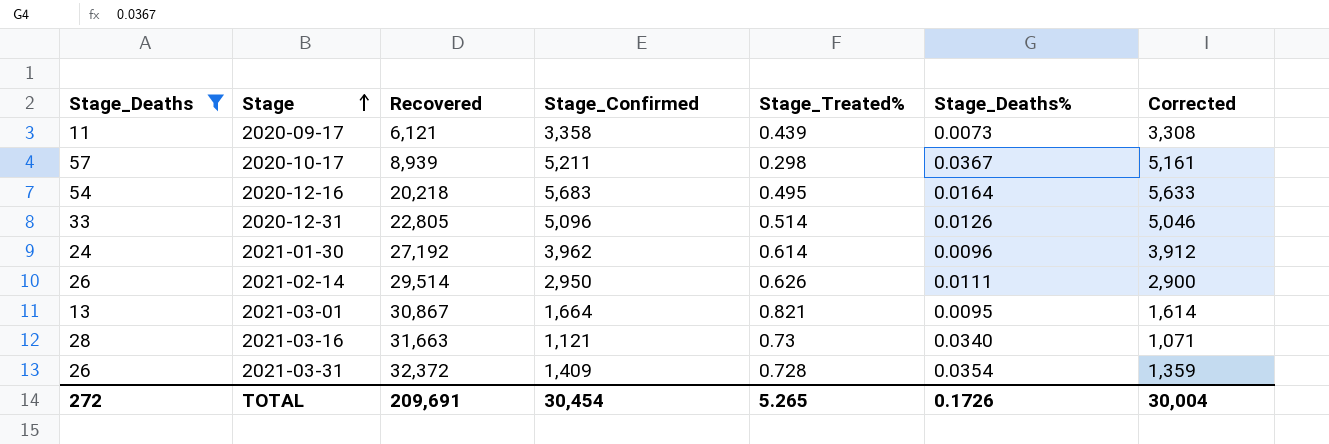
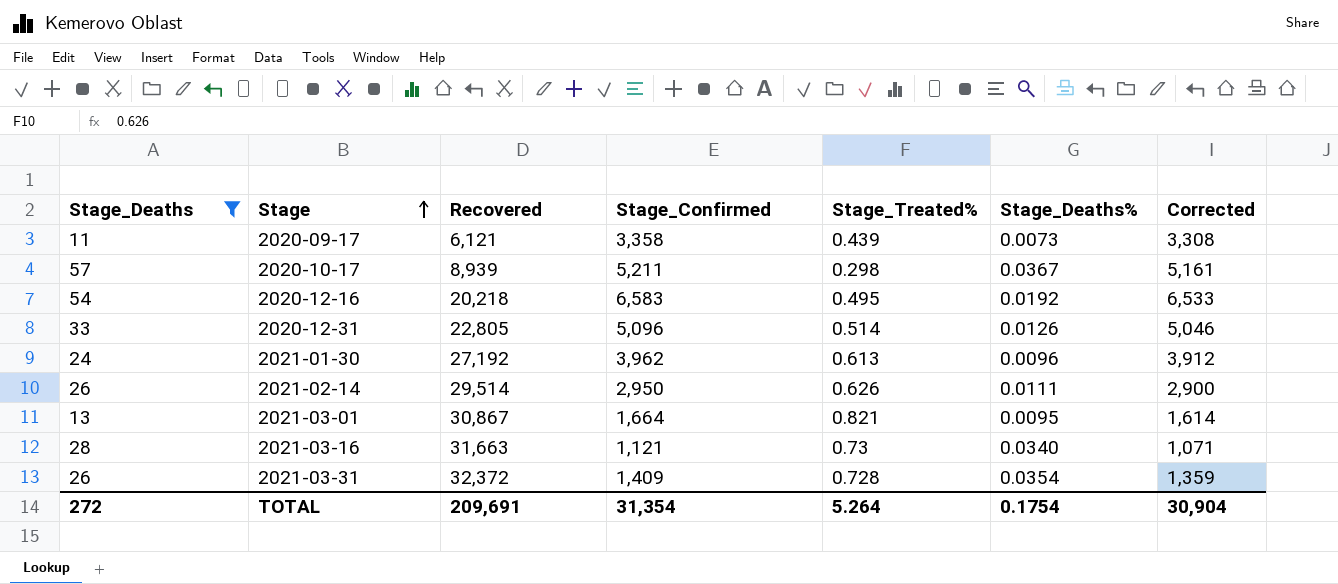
2020-12-16 | Stage_Confirmed: 5,683 -> 6,583
2020-12-16 | Stage_Deaths%: 0.0164 -> 0.0192
2020-12-16 | Corrected: 5,633 -> 6,533
2021-01-30 | Stage_Treated%: 0.614 -> 0.613
TOTAL | Stage_Confirmed: 30,454 -> 31,354
TOTAL | Stage_Treated%: 5.265 -> 5.264
TOTAL | Stage_Deaths%: 0.1726 -> 0.1754
TOTAL | Corrected: 30,004 -> 30,904

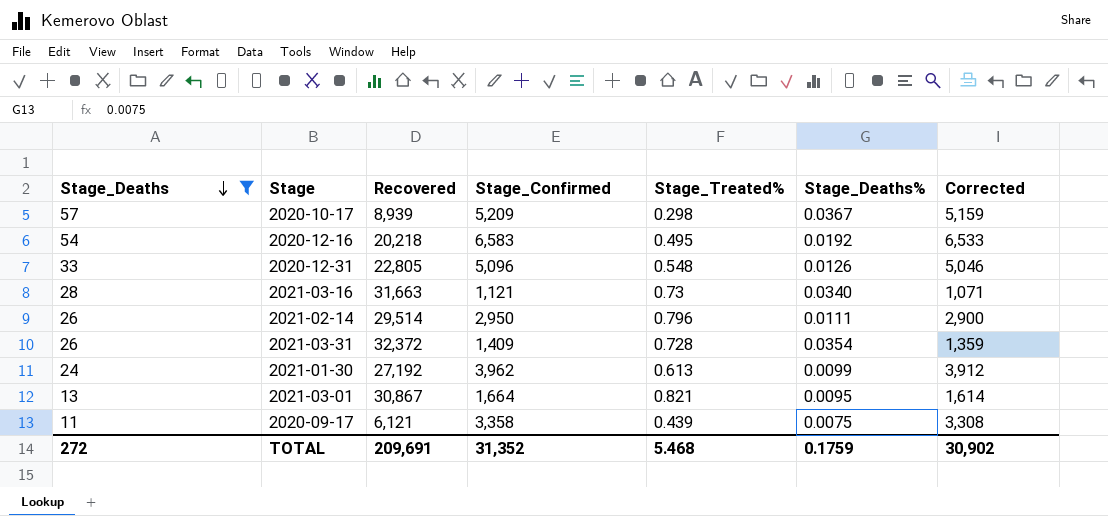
row order: Stage ascending -> Stage_Deaths descending
2020-10-17 | Stage_Confirmed: 5,211 -> 5,209
2020-10-17 | Corrected: 5,161 -> 5,159
2020-12-31 | Stage_Treated%: 0.514 -> 0.548
2021-02-14 | Stage_Treated%: 0.626 -> 0.796
2021-01-30 | Stage_Deaths%: 0.0096 -> 0.0099
2020-09-17 | Stage_Deaths%: 0.0073 -> 0.0075
TOTAL | Stage_Confirmed: 31,354 -> 31,352
TOTAL | Stage_Treated%: 5.264 -> 5.468
TOTAL | Stage_Deaths%: 0.1754 -> 0.1759
TOTAL | Corrected: 30,904 -> 30,902

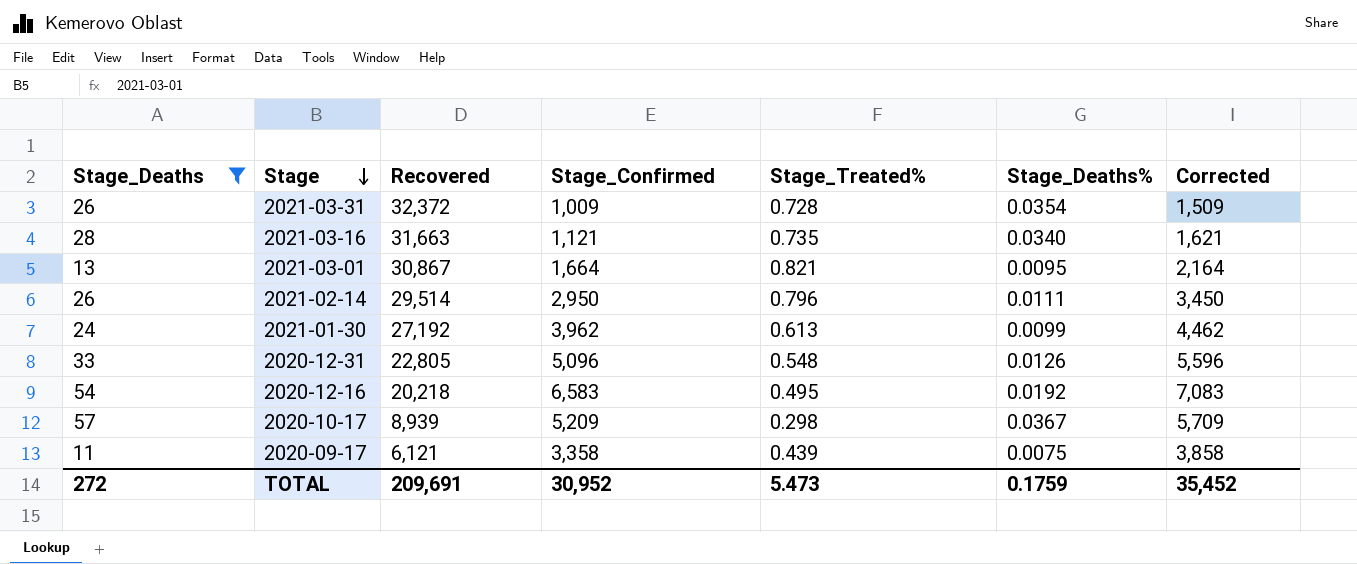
row order: Stage_Deaths descending -> Stage descending
column Corrected | formula: [Stage_Confirmed] - 50 -> [Stage_Confirmed] + 500
2021-03-31 | Stage_Confirmed: 1,409 -> 1,009
2021-03-16 | Stage_Treated%: 0.73 -> 0.735
TOTAL | Stage_Confirmed: 31,352 -> 30,952
TOTAL | Stage_Treated%: 5.468 -> 5.473
TOTAL | Corrected: 30,902 -> 35,452

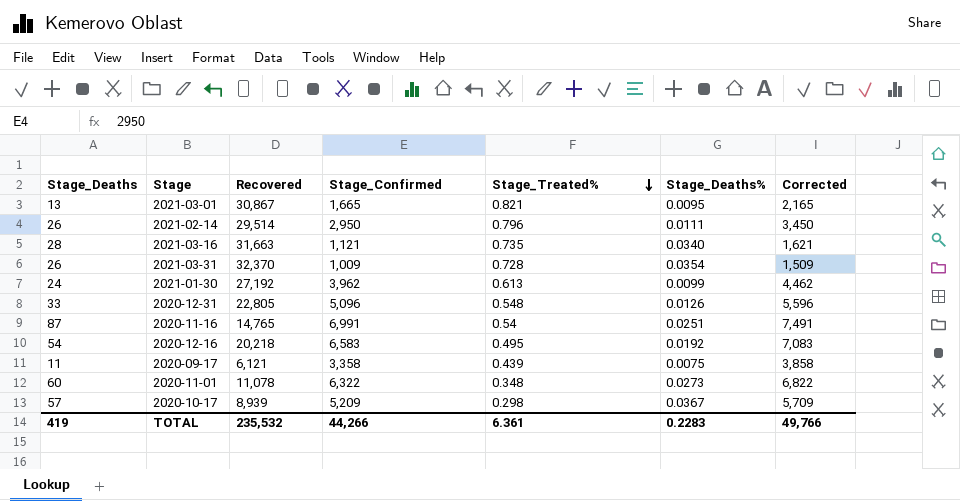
filter: Stage_Deaths <= 57 -> none
row order: Stage descending -> Stage_Treated% descending
2021-03-01 | Stage_Confirmed: 1,664 -> 1,665
2021-03-01 | Corrected: 2,164 -> 2,165
2021-03-31 | Recovered: 32,372 -> 32,370
TOTAL | Stage_Deaths: 272 -> 419
TOTAL | Recovered: 209,691 -> 235,532
TOTAL | Stage_Confirmed: 30,952 -> 44,266
TOTAL | Stage_Treated%: 5.473 -> 6.361
TOTAL | Stage_Deaths%: 0.1759 -> 0.2283
TOTAL | Corrected: 35,452 -> 49,766

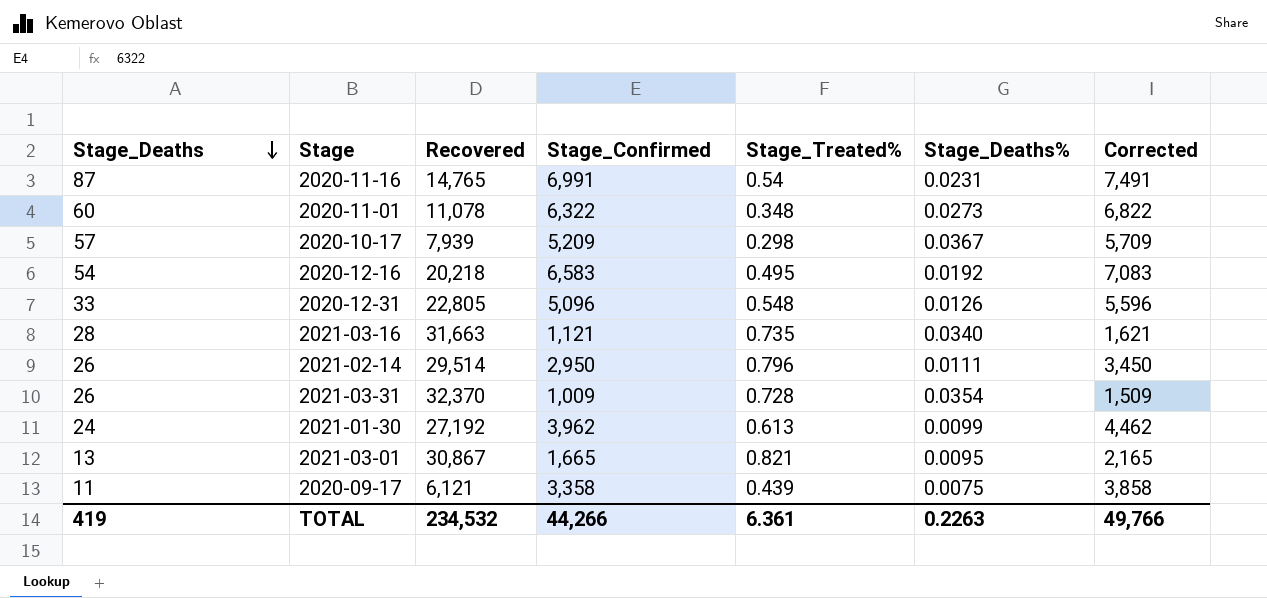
row order: Stage_Treated% descending -> Stage_Deaths descending
2020-11-16 | Stage_Deaths%: 0.0251 -> 0.0231
2020-10-17 | Recovered: 8,939 -> 7,939
TOTAL | Recovered: 235,532 -> 234,532
TOTAL | Stage_Deaths%: 0.2283 -> 0.2263

